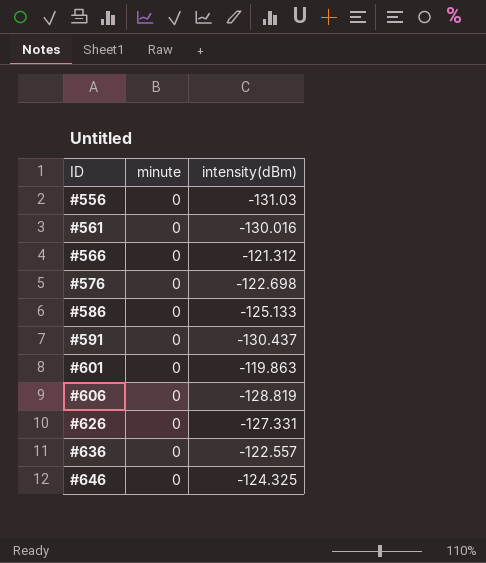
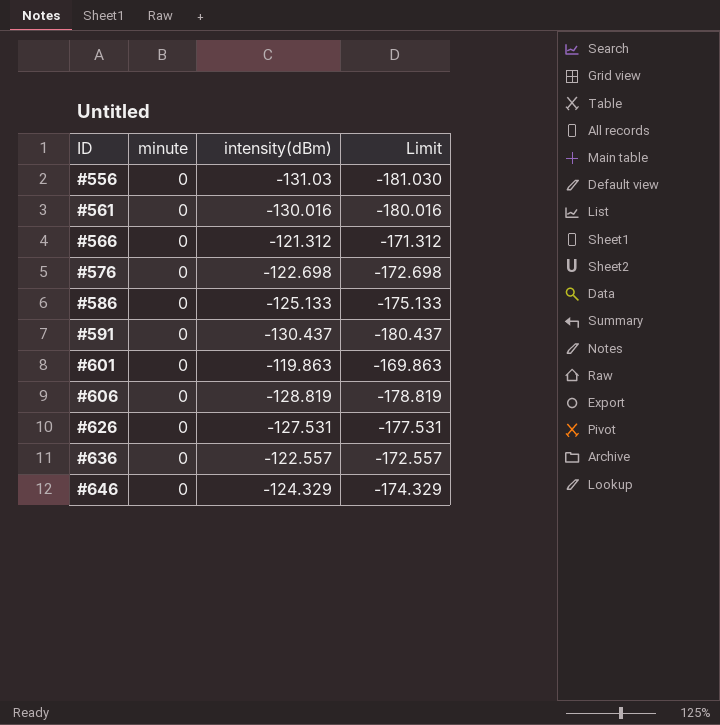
column Limit | formula: none -> [intensity(dBm)] - 50
#626 | intensity(dBm): -127.331 -> -127.531
#646 | intensity(dBm): -124.325 -> -124.329

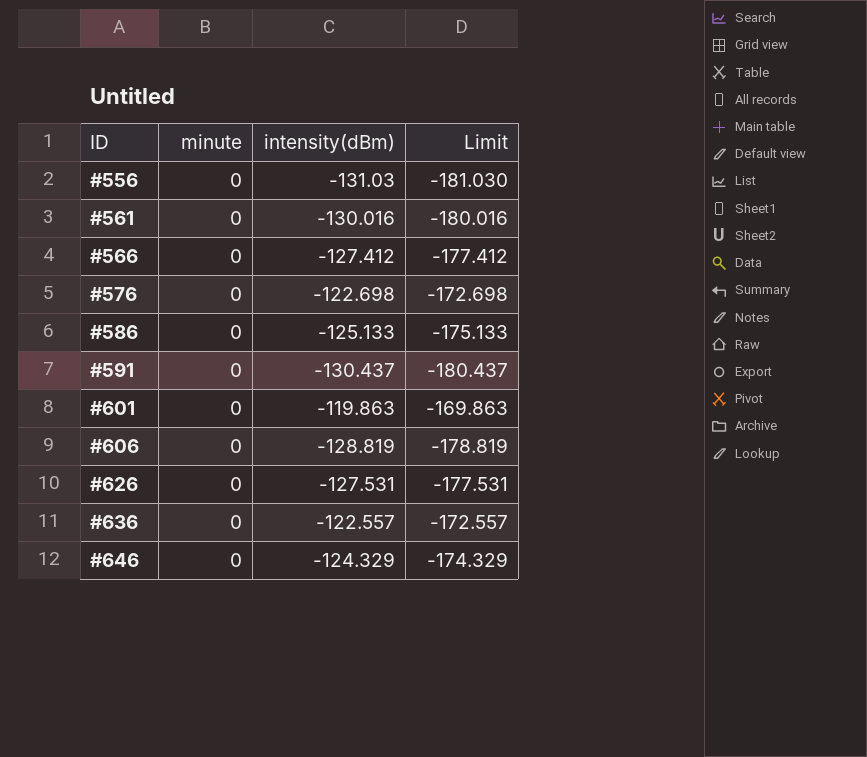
#566 | intensity(dBm): -121.312 -> -127.412
#566 | Limit: -171.312 -> -177.412

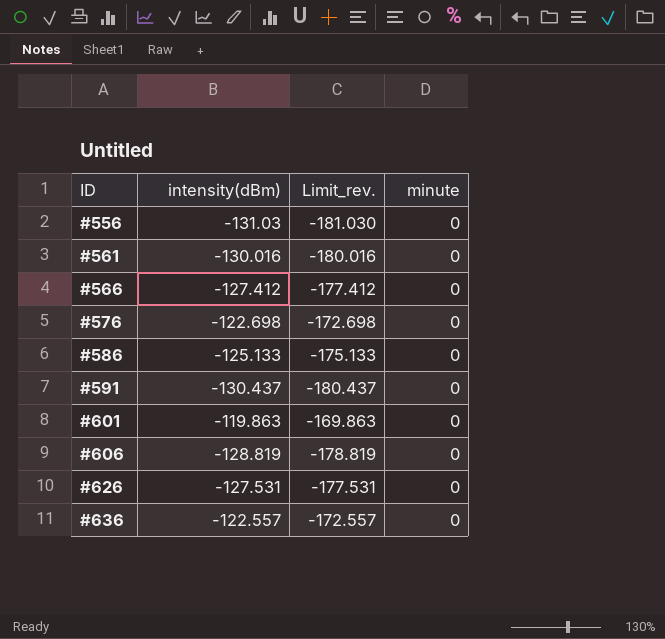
column name: Limit -> Limit_rev.
column minute | position: 2 -> 4
row #646: 0 | -124.329 | -174.329 -> none

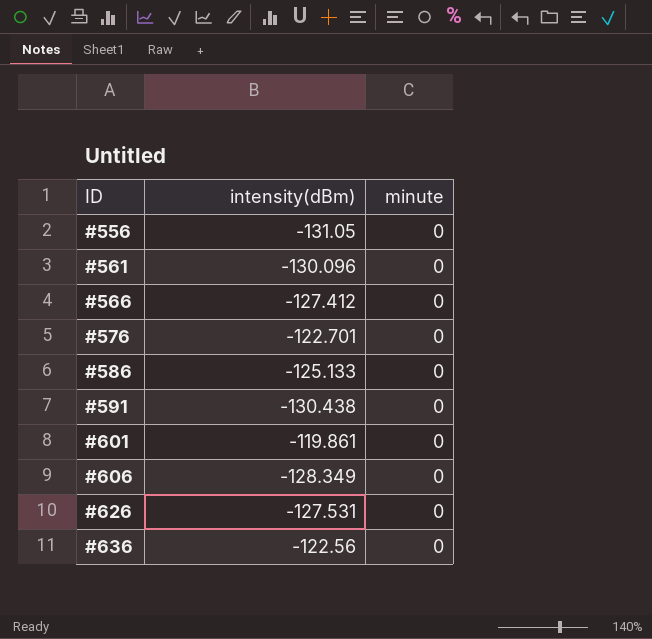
column Limit_rev. | formula: [intensity(dBm)] - 50 -> none
#556 | intensity(dBm): -131.03 -> -131.05
#561 | intensity(dBm): -130.016 -> -130.096
#576 | intensity(dBm): -122.698 -> -122.701
#591 | intensity(dBm): -130.437 -> -130.438
#601 | intensity(dBm): -119.863 -> -119.861
#606 | intensity(dBm): -128.819 -> -128.349
#636 | intensity(dBm): -122.557 -> -122.56

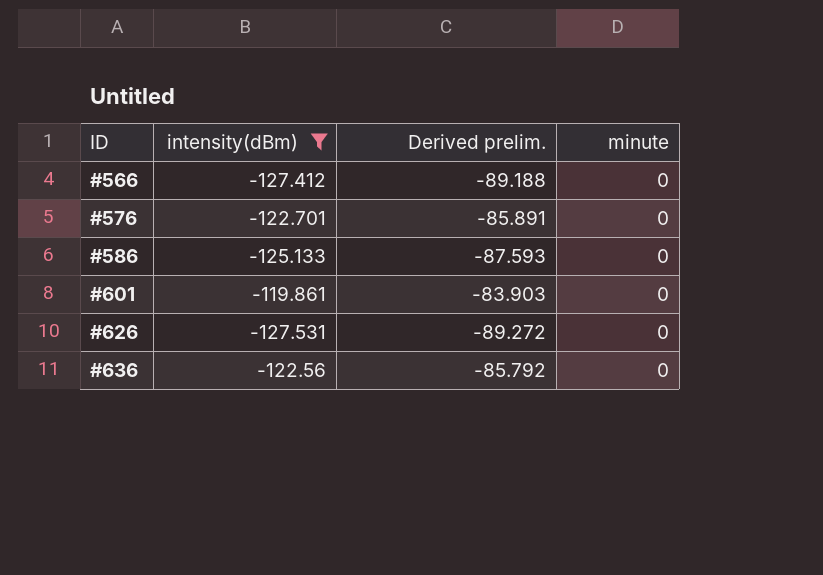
filter: none -> intensity(dBm) >= -127.531
column Derived prelim. | formula: none -> [intensity(dBm)] * 0.7

